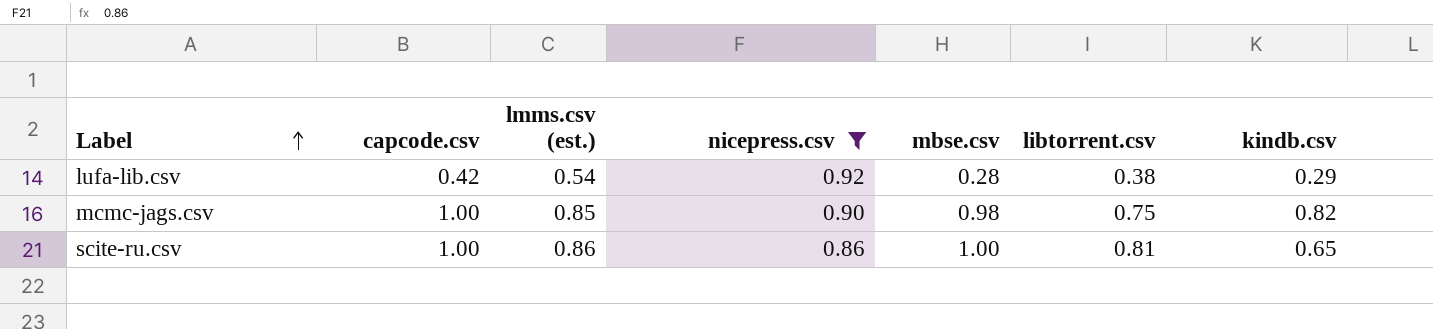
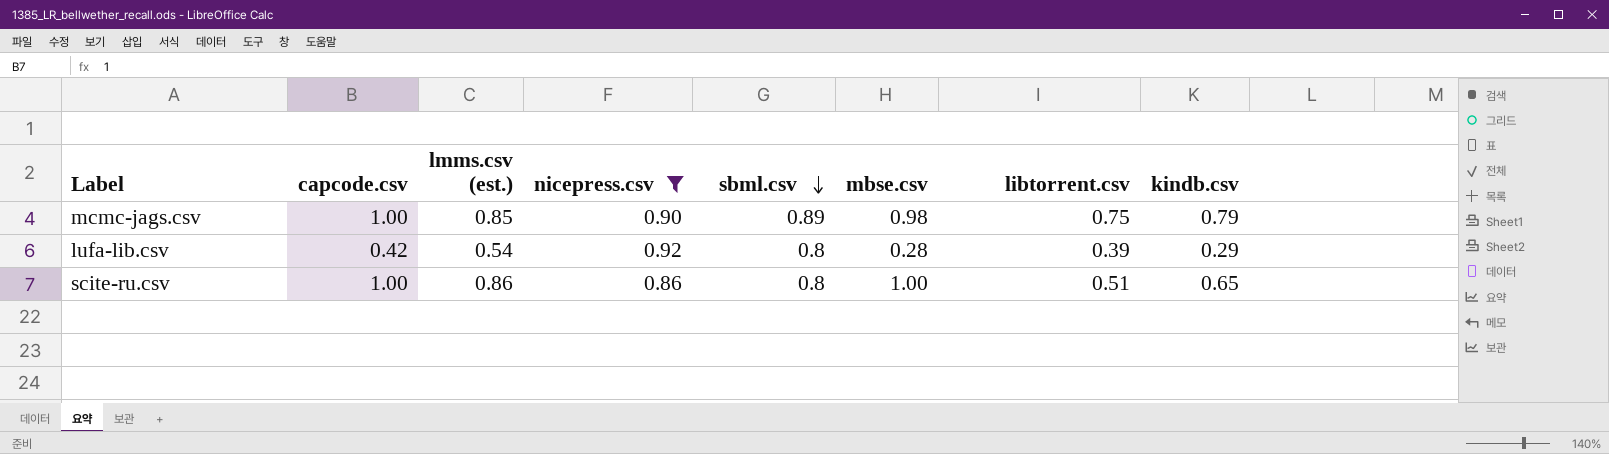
row order: Label ascending -> sbml.csv descending
column sbml.csv | position: none -> 5
mcmc-jags.csv | kindb.csv: 0.82 -> 0.79
lufa-lib.csv | libtorrent.csv: 0.38 -> 0.39
scite-ru.csv | libtorrent.csv: 0.81 -> 0.51

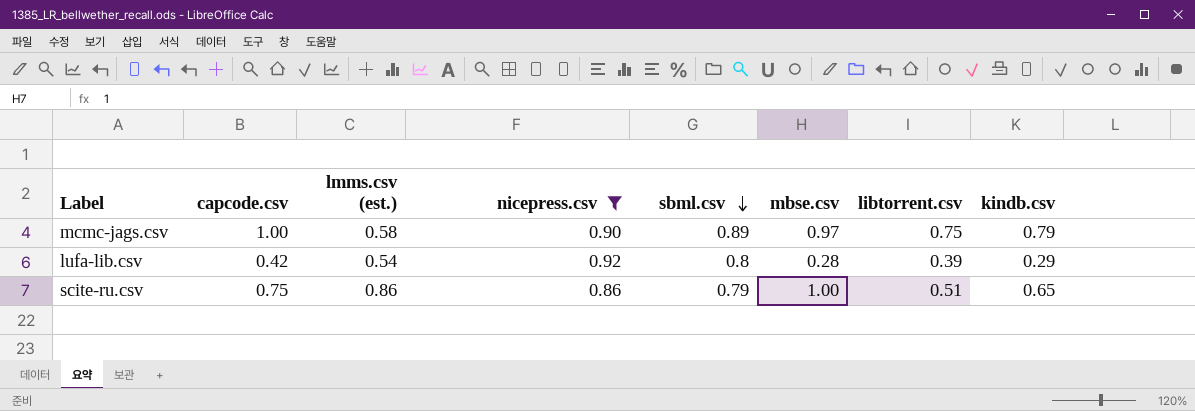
mcmc-jags.csv | lmms.csv (est.): 0.85 -> 0.58
mcmc-jags.csv | mbse.csv: 0.98 -> 0.97
scite-ru.csv | capcode.csv: 1.00 -> 0.75
scite-ru.csv | sbml.csv: 0.8 -> 0.79

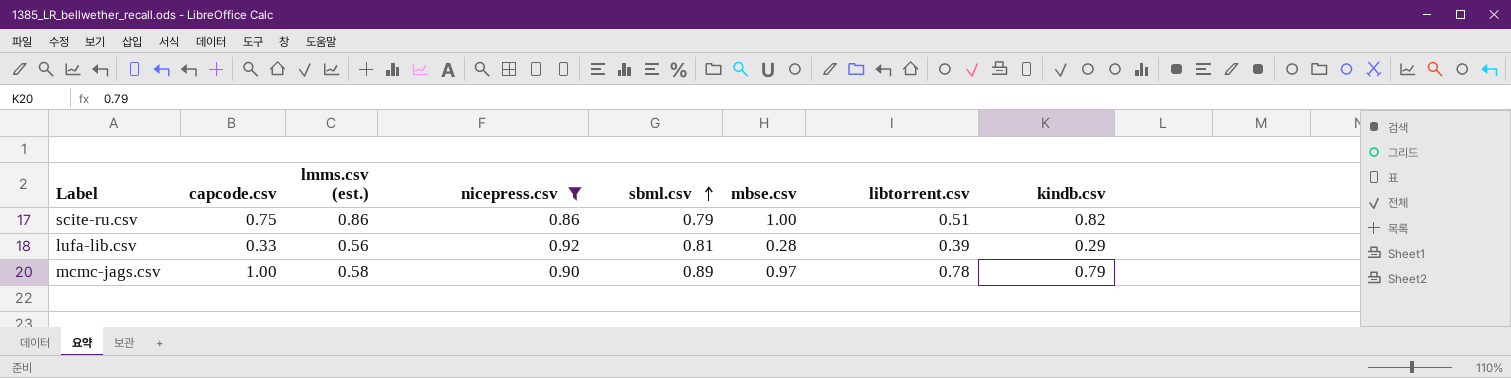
row order: sbml.csv descending -> sbml.csv ascending
scite-ru.csv | kindb.csv: 0.65 -> 0.82
lufa-lib.csv | capcode.csv: 0.42 -> 0.33
lufa-lib.csv | lmms.csv (est.): 0.54 -> 0.56
lufa-lib.csv | sbml.csv: 0.8 -> 0.81
mcmc-jags.csv | libtorrent.csv: 0.75 -> 0.78

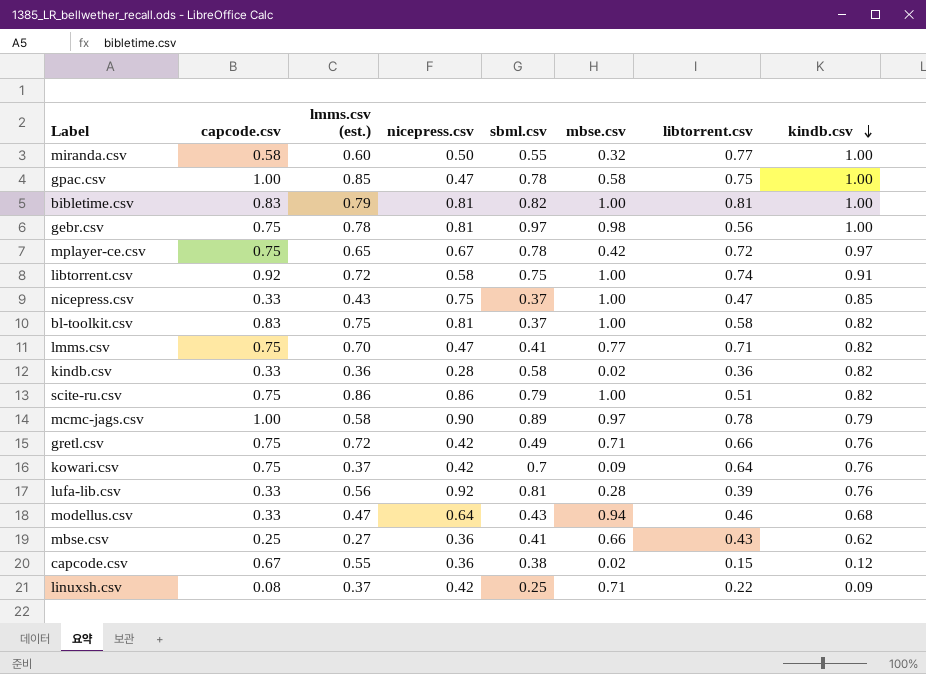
filter: nicepress.csv >= 0.86 -> none
row order: sbml.csv ascending -> kindb.csv descending
lufa-lib.csv | kindb.csv: 0.29 -> 0.76

